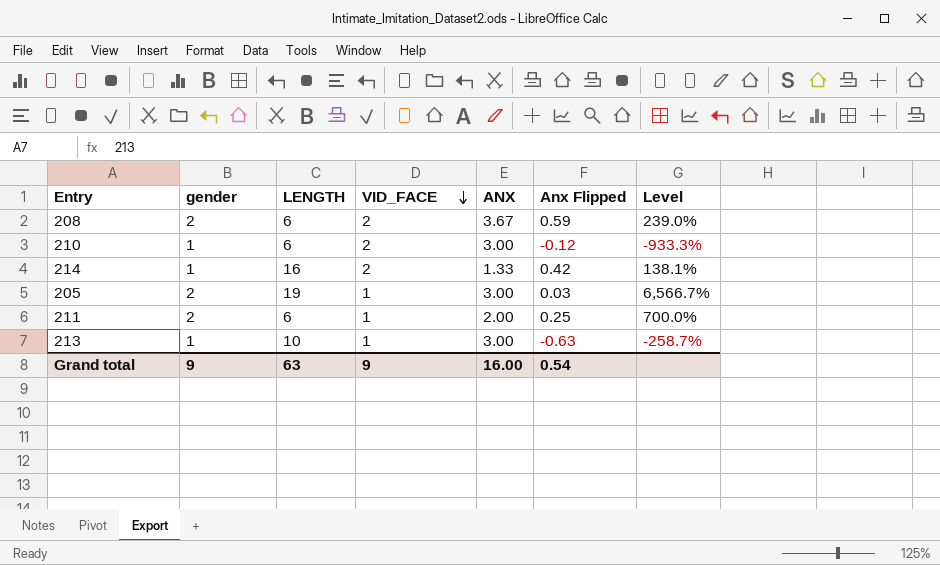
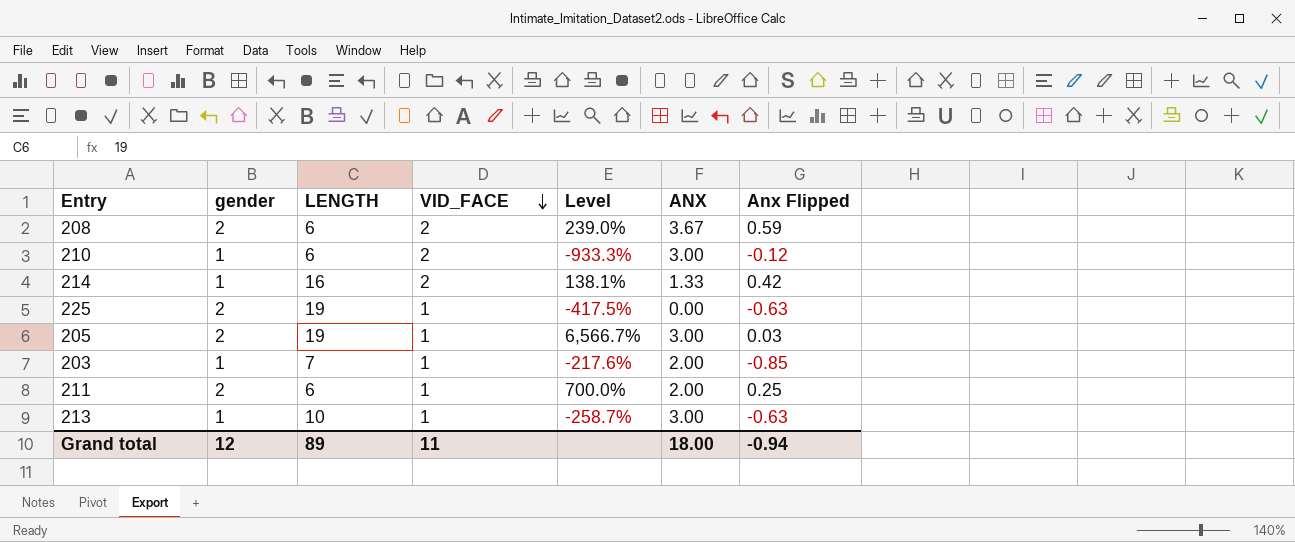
column Level | position: 7 -> 5
row 225: none -> 2 | 19 | 1 | -417.5% | 0.00 | -0.63
row 203: none -> 1 | 7 | 1 | -217.6% | 2.00 | -0.85
Grand total | gender: 9 -> 12
Grand total | LENGTH: 63 -> 89
Grand total | VID_FACE: 9 -> 11
Grand total | ANX: 16.00 -> 18.00
Grand total | Anx Flipped: 0.54 -> -0.94

